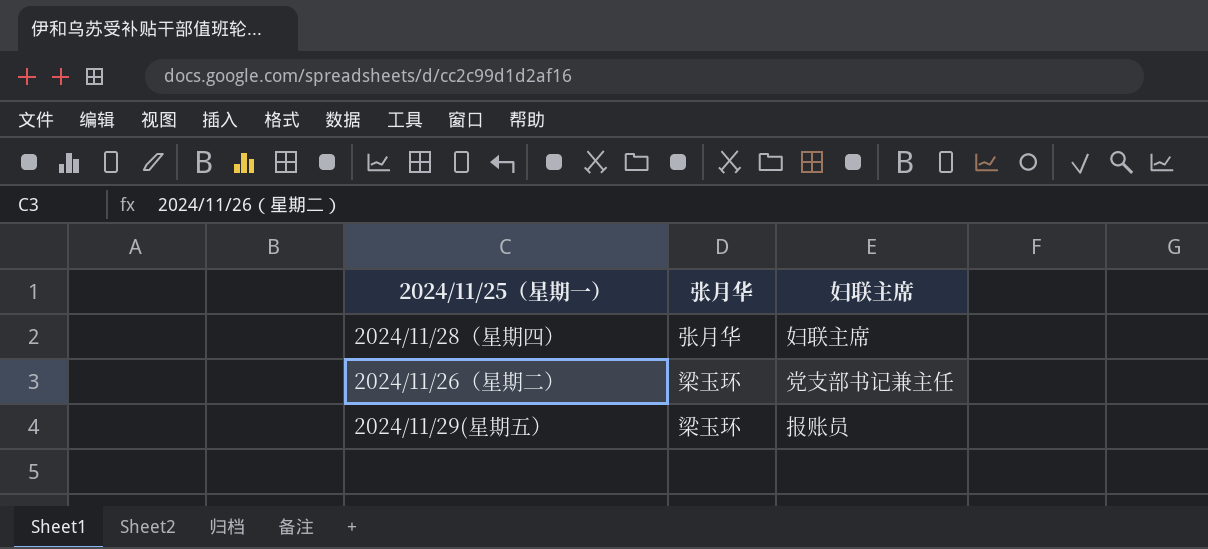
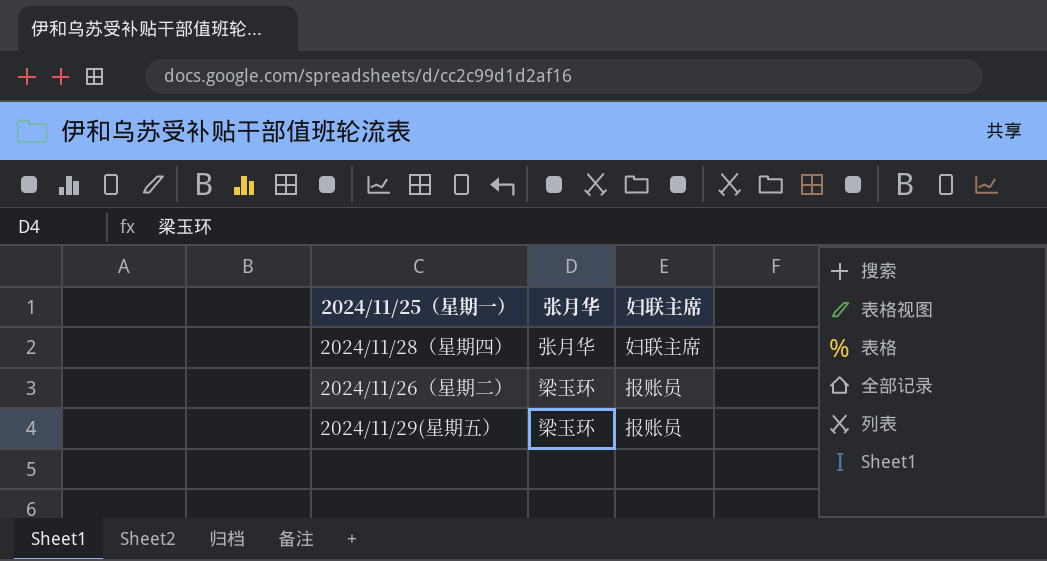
2024/11/26（星期二） | 妇联主席: 党支部书记兼主任 -> 报账员

